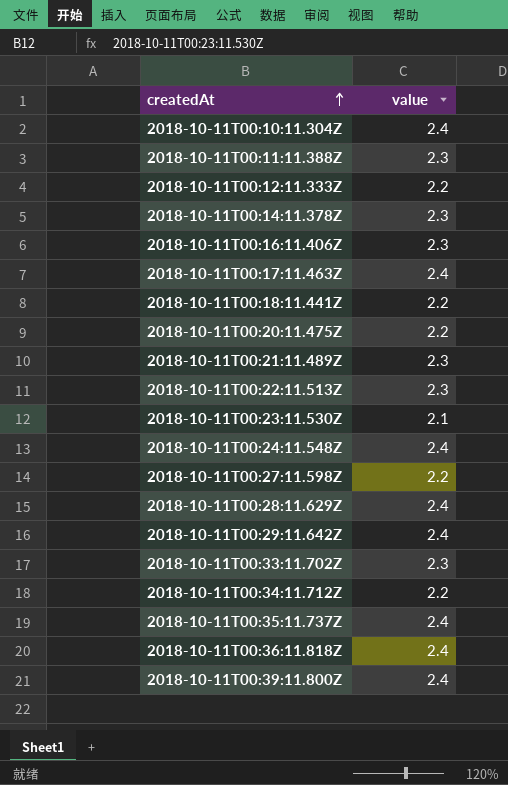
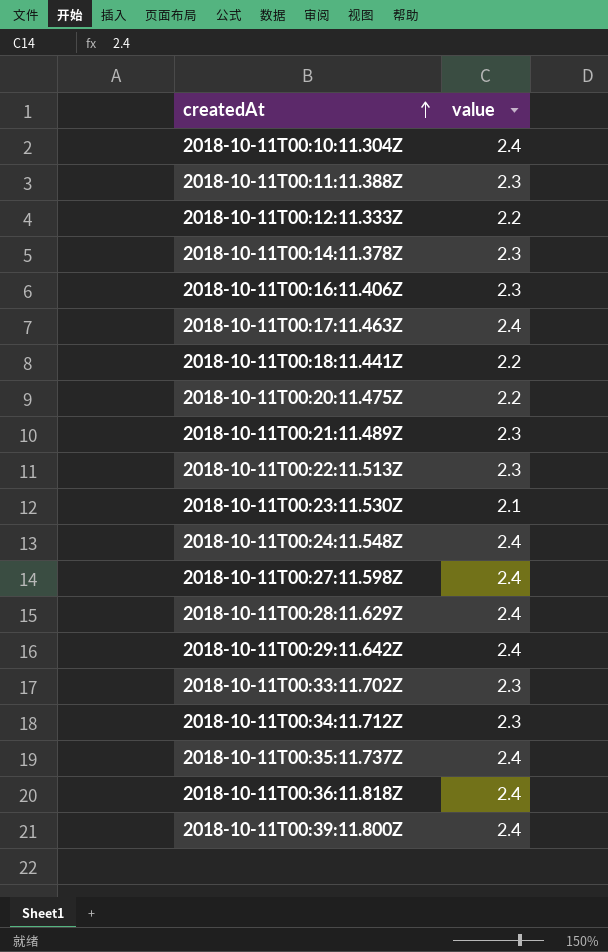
2018-10-11T00:27:11.598Z | value: 2.2 -> 2.4
2018-10-11T00:34:11.712Z | value: 2.2 -> 2.3

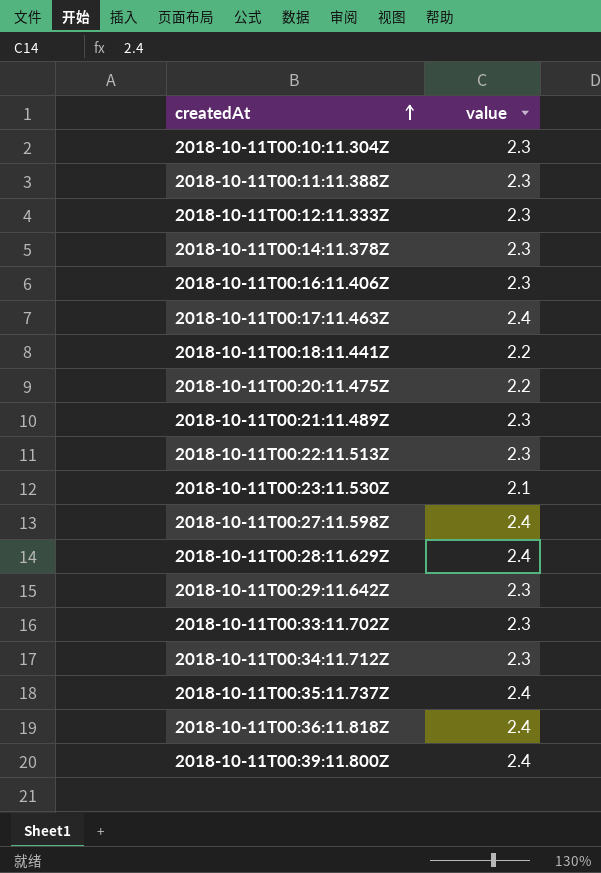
row 2018-10-11T00:24:11.548Z: 2.4 -> none
2018-10-11T00:10:11.304Z | value: 2.4 -> 2.3
2018-10-11T00:12:11.333Z | value: 2.2 -> 2.3
2018-10-11T00:29:11.642Z | value: 2.4 -> 2.3

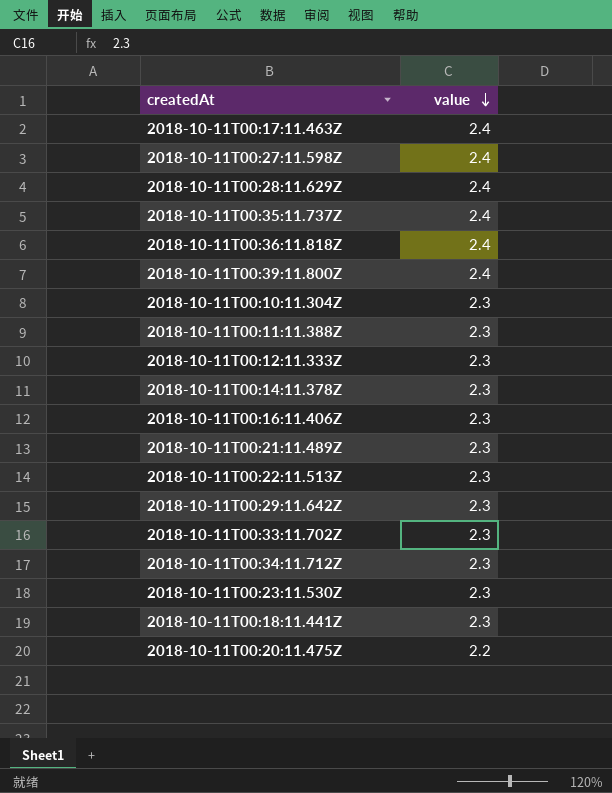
row order: createdAt ascending -> value descending
2018-10-11T00:23:11.530Z | value: 2.1 -> 2.3
2018-10-11T00:18:11.441Z | value: 2.2 -> 2.3

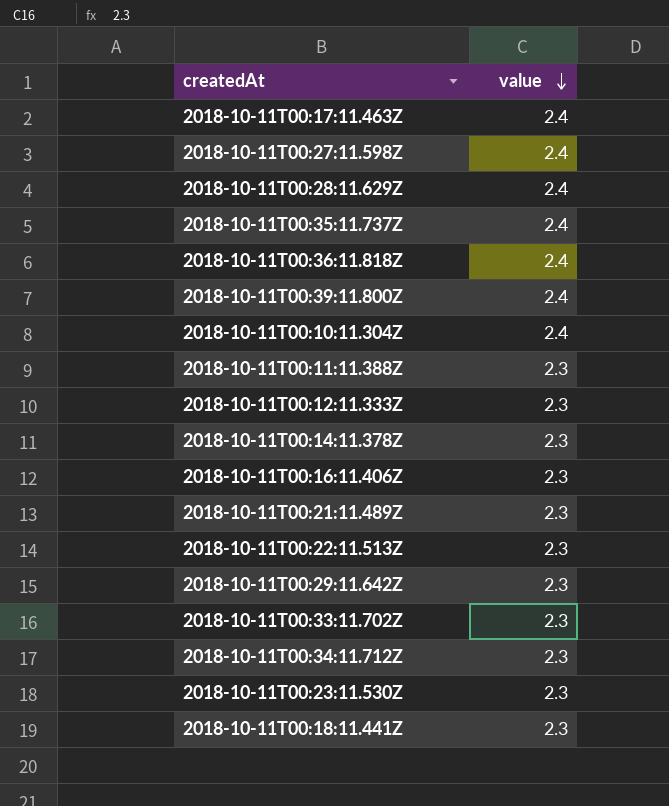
row 2018-10-11T00:20:11.475Z: 2.2 -> none
2018-10-11T00:10:11.304Z | value: 2.3 -> 2.4

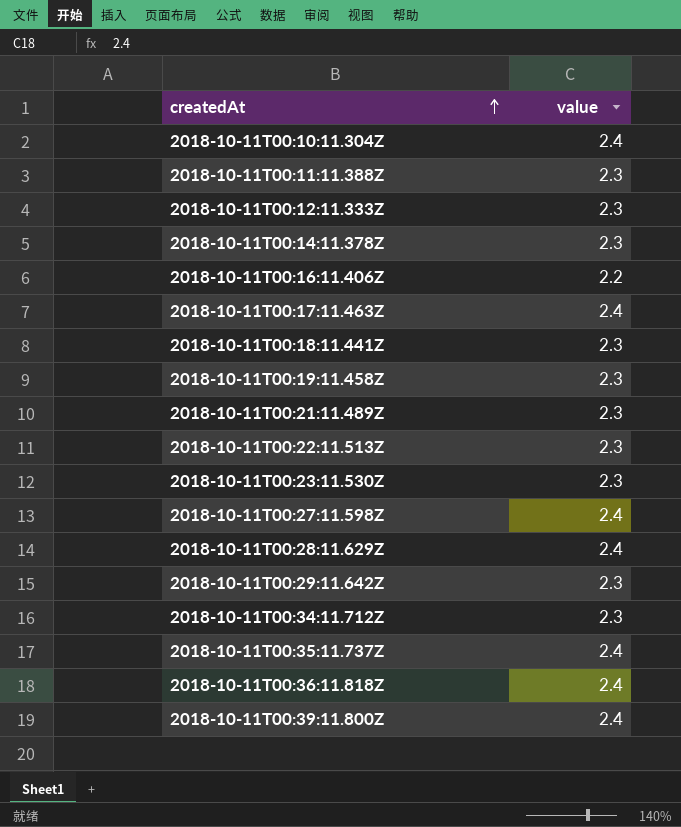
row order: value descending -> createdAt ascending
row 2018-10-11T00:33:11.702Z: 2.3 -> none
2018-10-11T00:16:11.406Z | value: 2.3 -> 2.2
row 2018-10-11T00:19:11.458Z: none -> 2.3

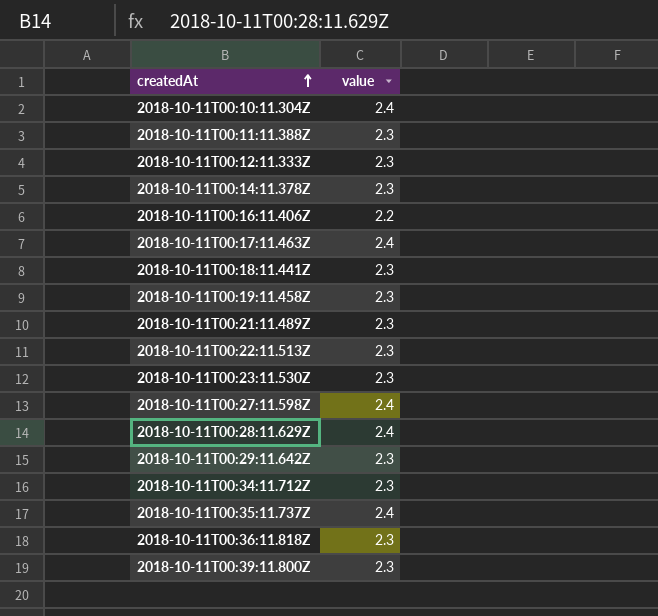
2018-10-11T00:36:11.818Z | value: 2.4 -> 2.3
2018-10-11T00:39:11.800Z | value: 2.4 -> 2.3

